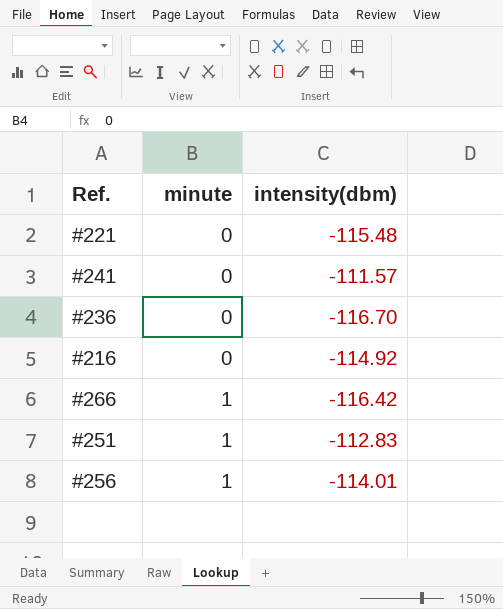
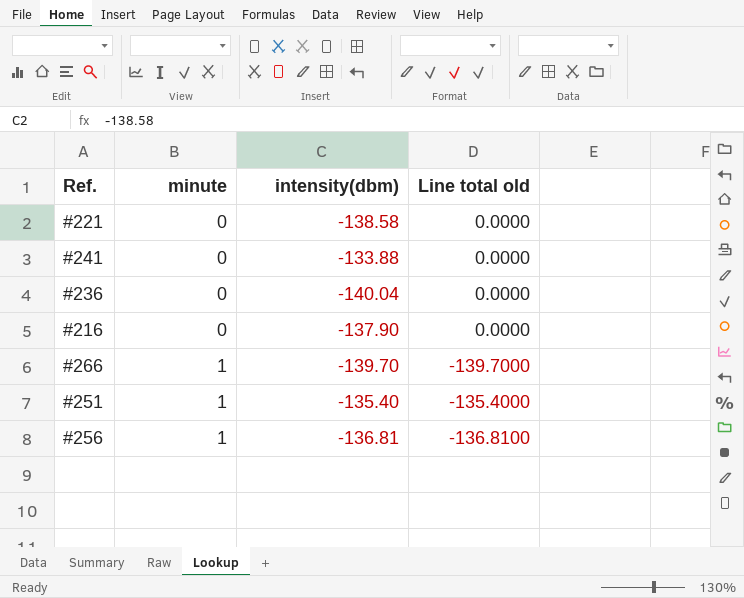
column Line total old | formula: none -> [minute] * [intensity(dbm)]
#221 | intensity(dbm): -115.48 -> -138.58
#241 | intensity(dbm): -111.57 -> -133.88
#236 | intensity(dbm): -116.70 -> -140.04
#216 | intensity(dbm): -114.92 -> -137.90
#266 | intensity(dbm): -116.42 -> -139.70
#251 | intensity(dbm): -112.83 -> -135.40
#256 | intensity(dbm): -114.01 -> -136.81

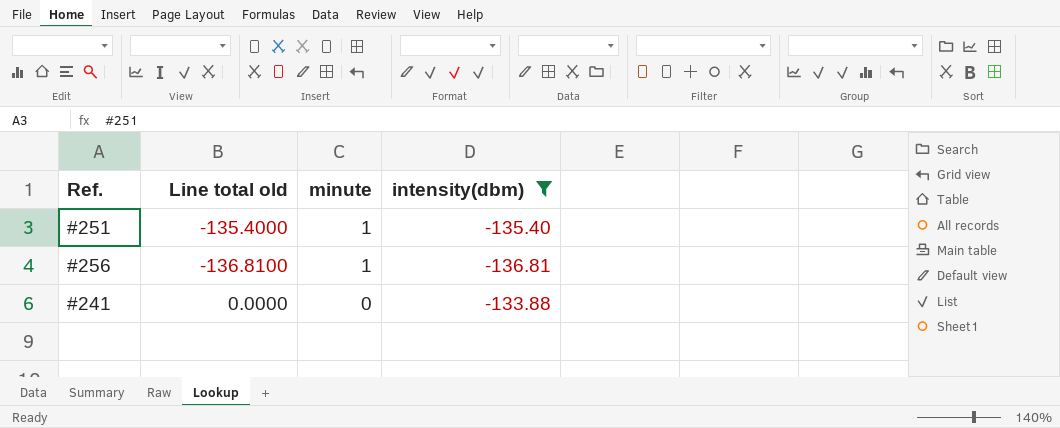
filter: none -> intensity(dbm) >= -136.81
row order: minute ascending -> minute descending
column Line total old | position: 4 -> 2

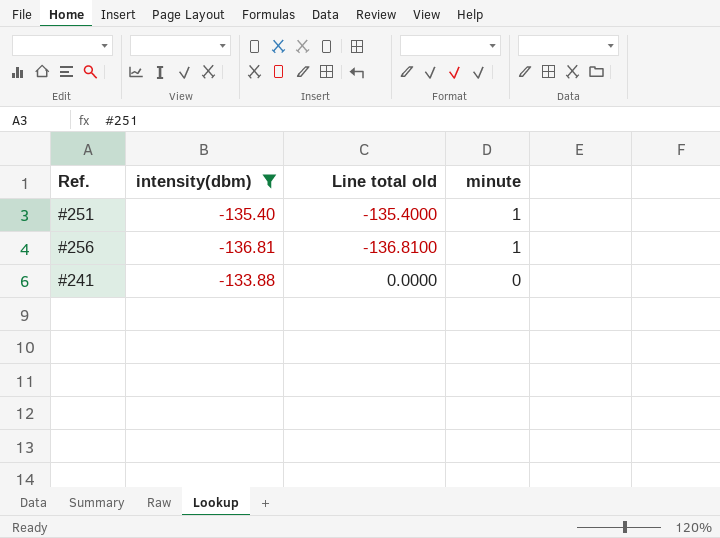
column intensity(dbm) | position: 4 -> 2

